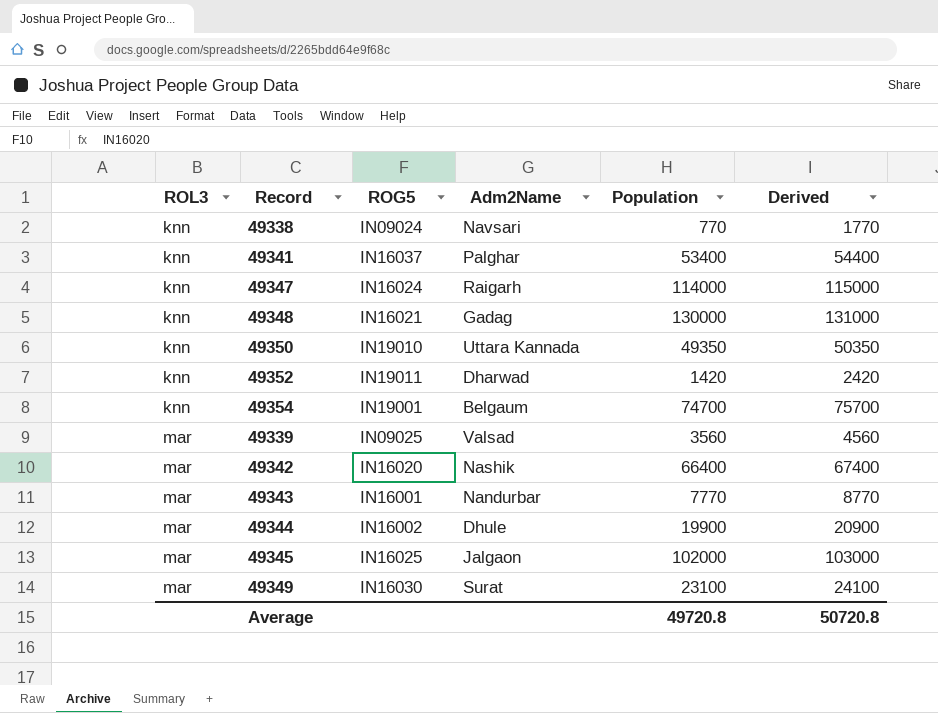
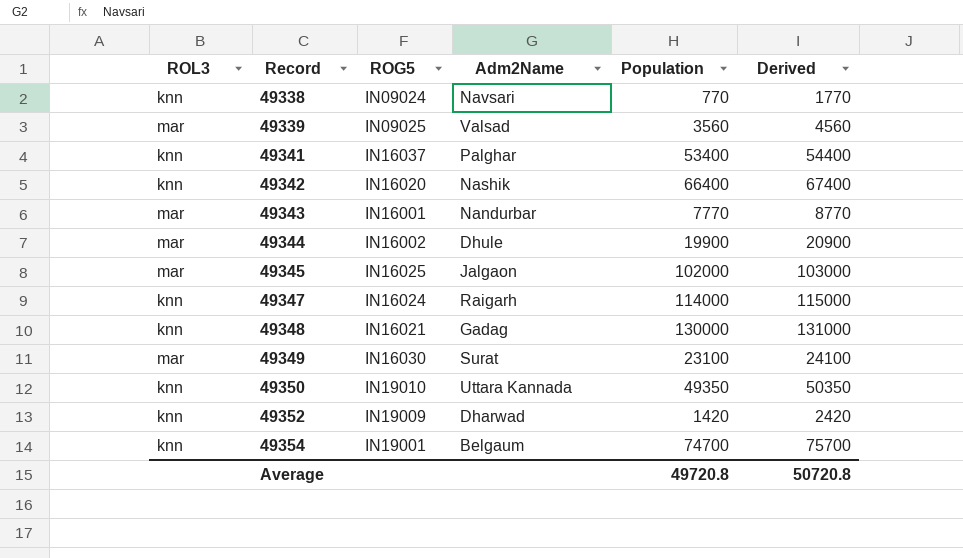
row order: ROL3 ascending -> Record ascending
49342 | ROL3: mar -> knn
49352 | ROG5: IN19011 -> IN19009

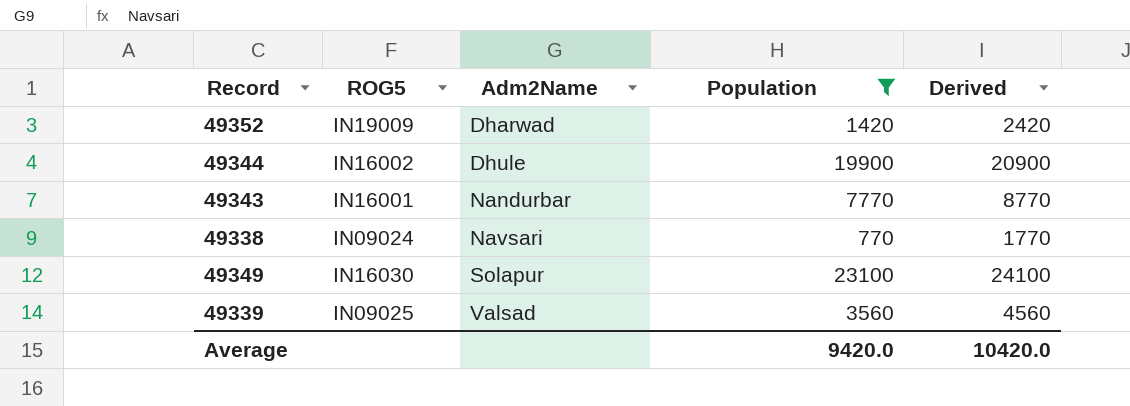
filter: none -> Population <= 23100
row order: Record ascending -> Adm2Name ascending
column ROL3 | position: 1 -> none
49349 | Adm2Name: Surat -> Solapur
Average | Population: 49720.8 -> 9420.0
Average | Derived: 50720.8 -> 10420.0

